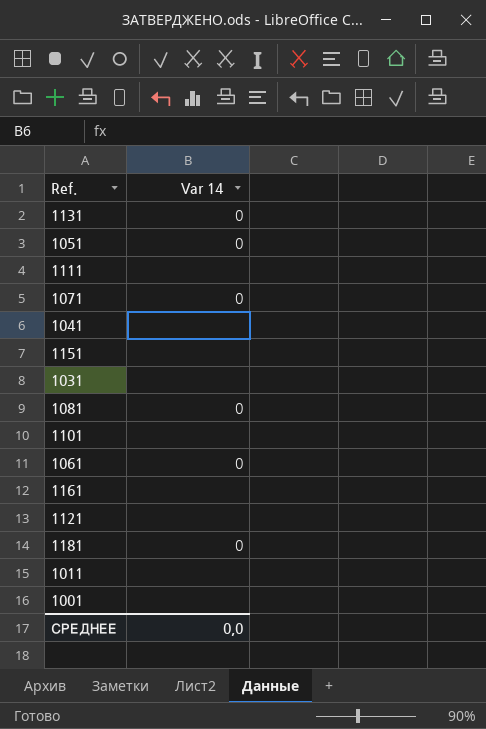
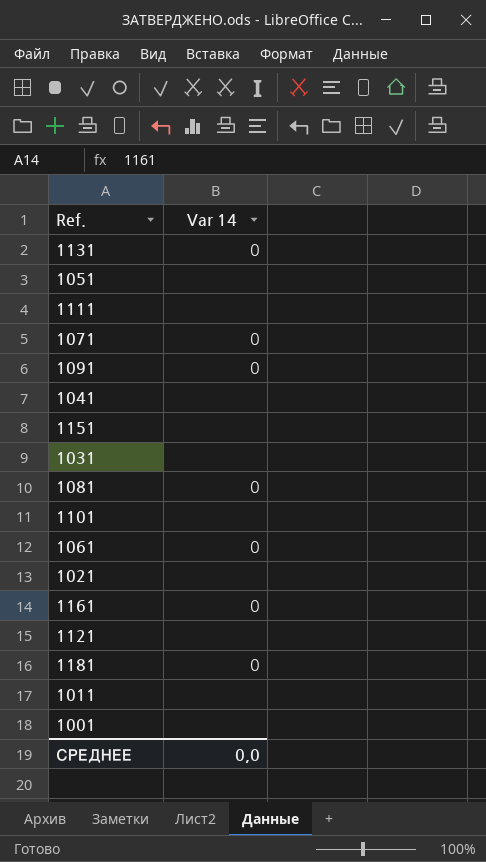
1051 | Var 14: 0 -> none
row 1091: none -> 0
row 1021: none -> none
1161 | Var 14: none -> 0

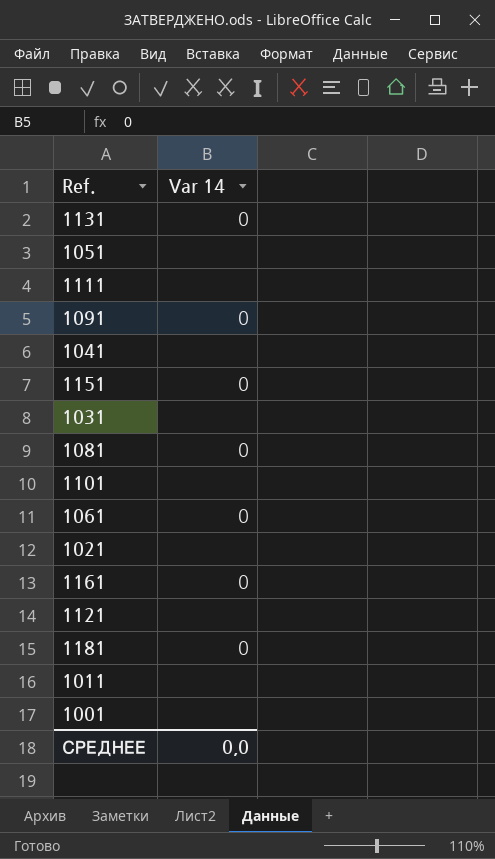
row 1071: 0 -> none
1151 | Var 14: none -> 0

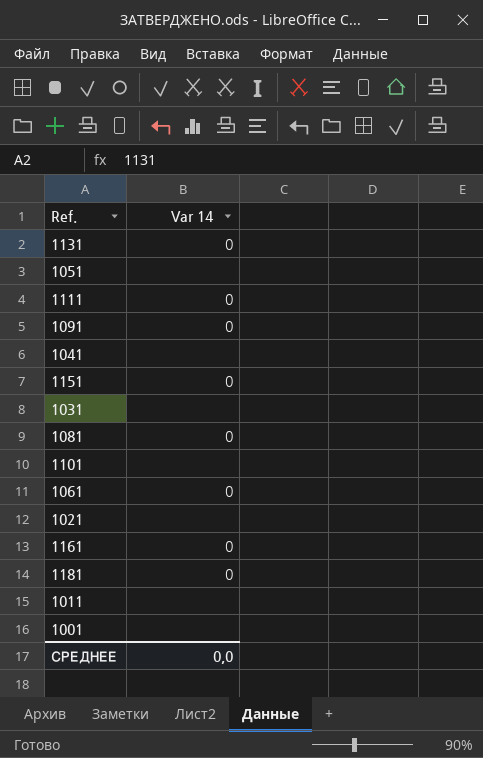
row 1121: none -> none
1111 | Var 14: none -> 0

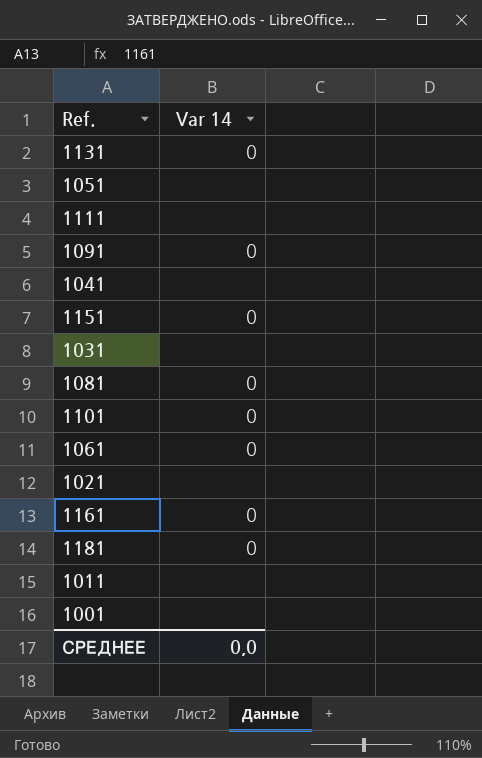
1111 | Var 14: 0 -> none
1101 | Var 14: none -> 0

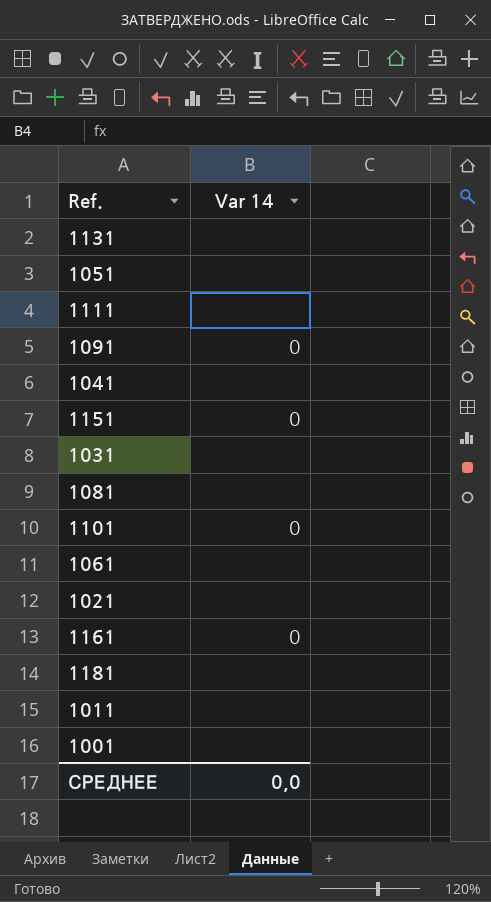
1131 | Var 14: 0 -> none
1081 | Var 14: 0 -> none
1061 | Var 14: 0 -> none
1181 | Var 14: 0 -> none

